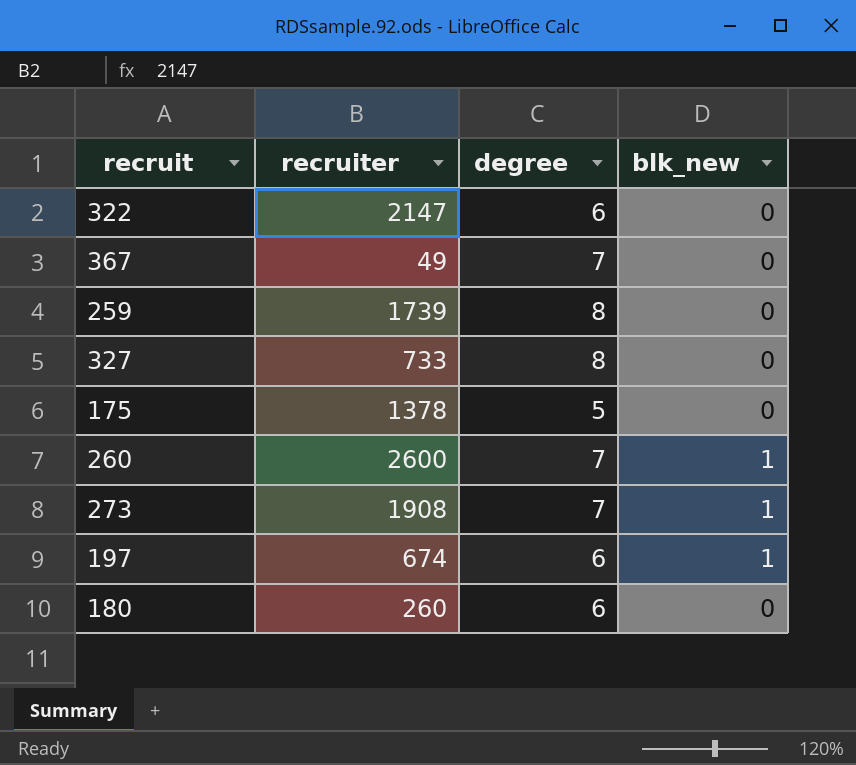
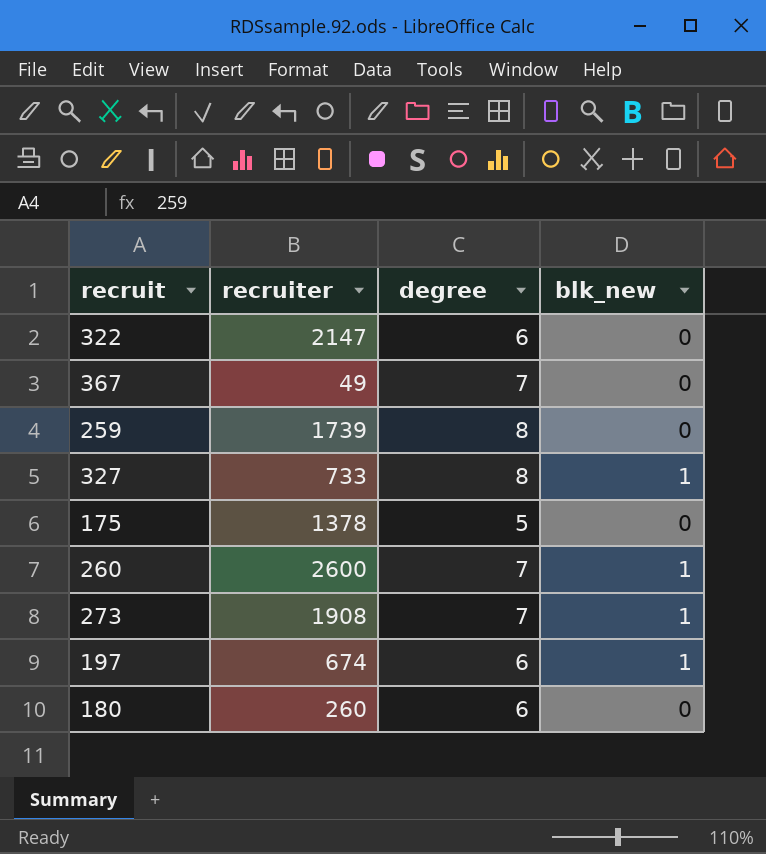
327 | blk_new: 0 -> 1

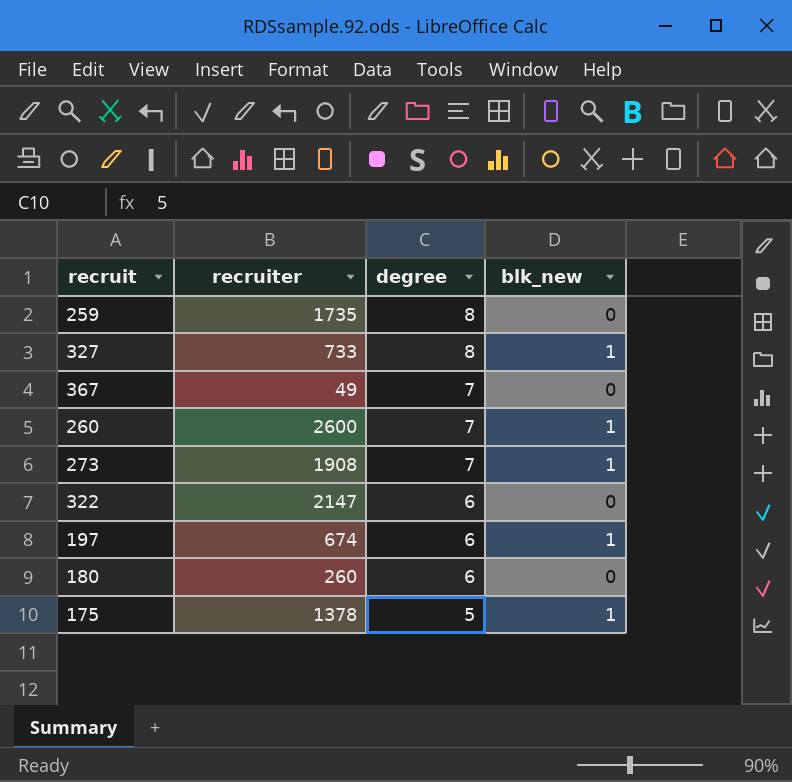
row order: none -> degree descending
259 | recruiter: 1739 -> 1735
175 | blk_new: 0 -> 1

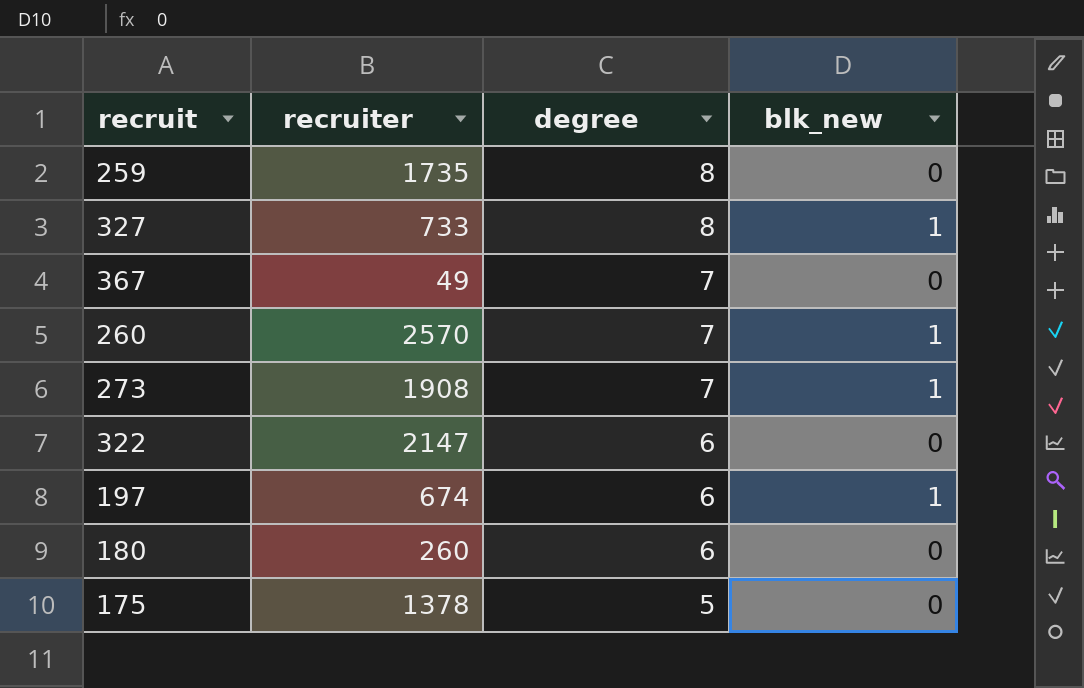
260 | recruiter: 2600 -> 2570
175 | blk_new: 1 -> 0

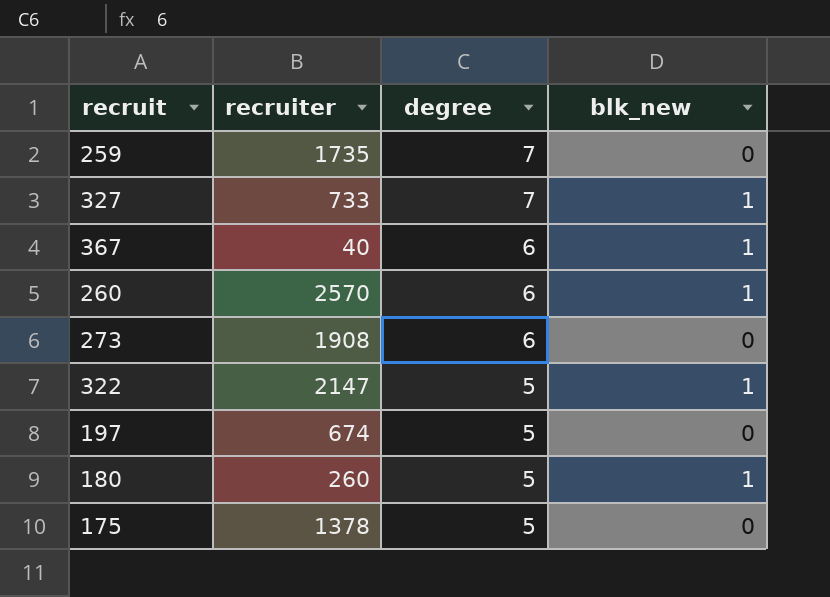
259 | degree: 8 -> 7
327 | degree: 8 -> 7
367 | recruiter: 49 -> 40
367 | degree: 7 -> 6
367 | blk_new: 0 -> 1
260 | degree: 7 -> 6
273 | degree: 7 -> 6
273 | blk_new: 1 -> 0
322 | degree: 6 -> 5
322 | blk_new: 0 -> 1
197 | degree: 6 -> 5
197 | blk_new: 1 -> 0
180 | degree: 6 -> 5
180 | blk_new: 0 -> 1

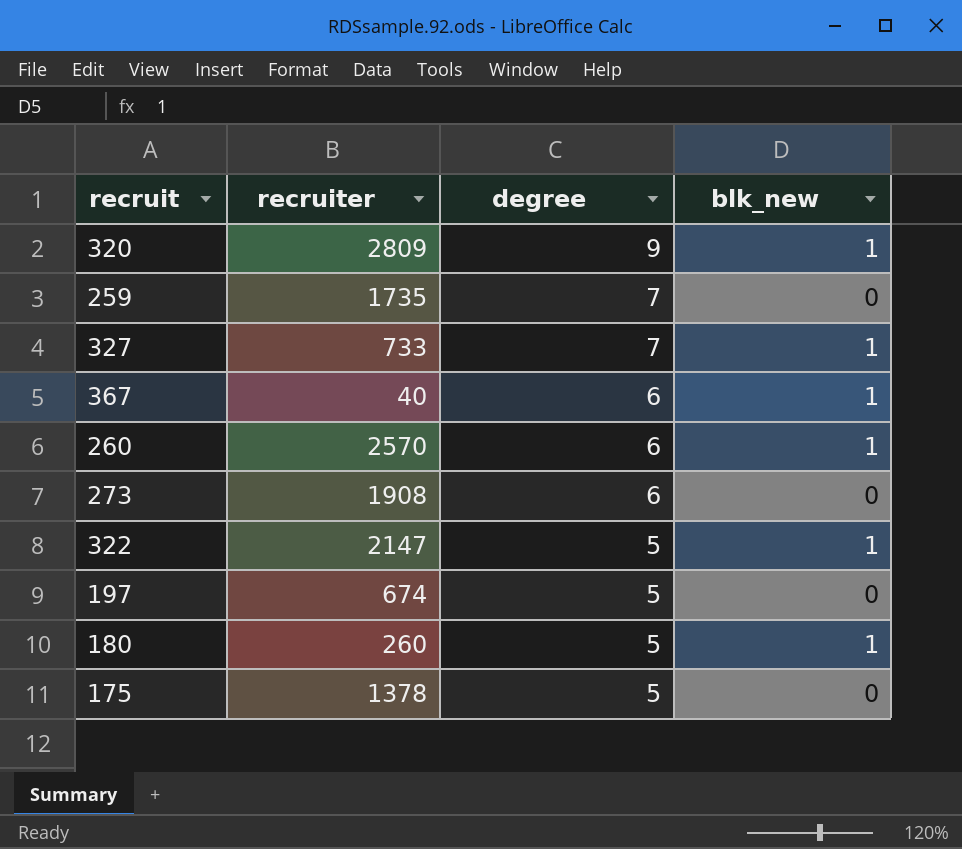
row 320: none -> 2809 | 9 | 1

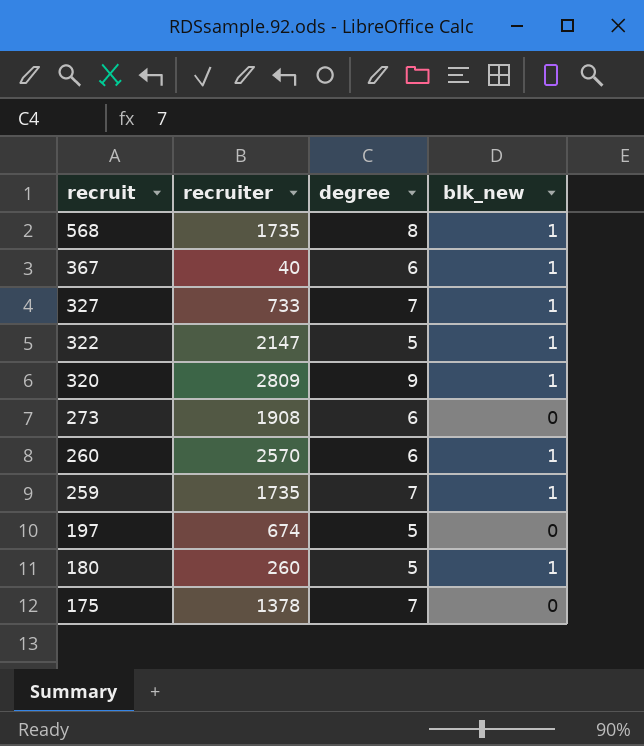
row order: degree descending -> recruit descending
row 568: none -> 1735 | 8 | 1
259 | blk_new: 0 -> 1
175 | degree: 5 -> 7

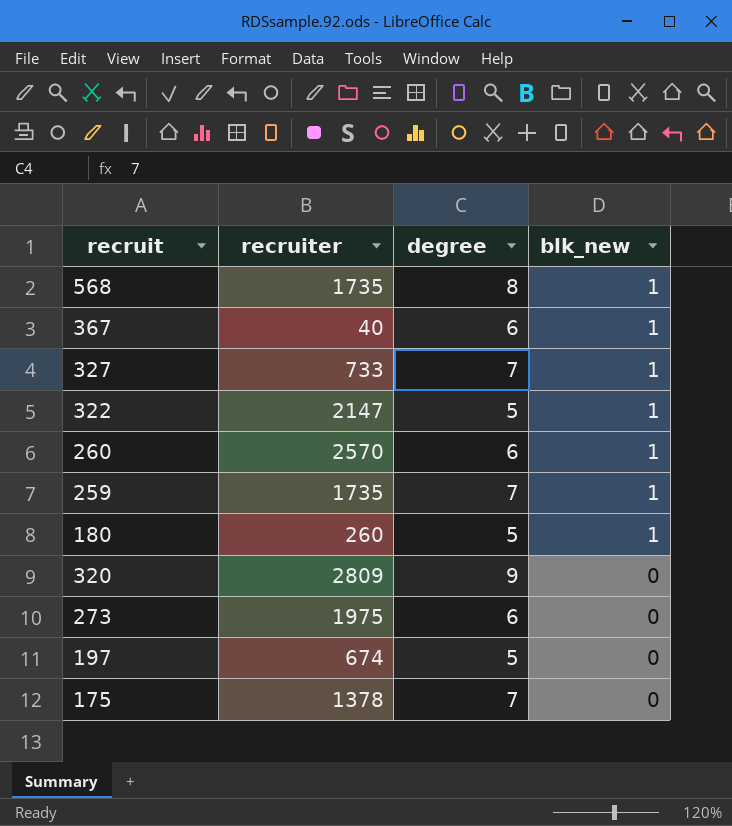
row order: recruit descending -> blk_new descending
320 | blk_new: 1 -> 0
273 | recruiter: 1908 -> 1975

